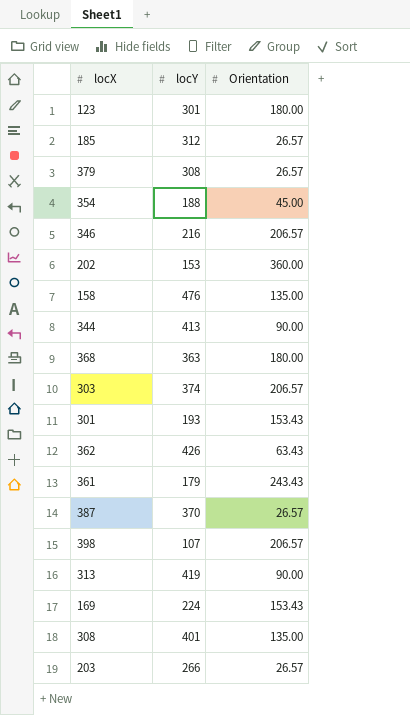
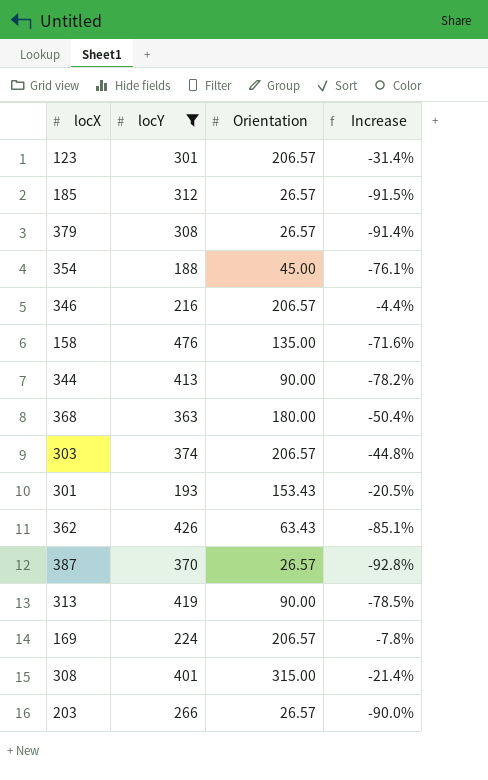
filter: none -> locY >= 188
column Increase | formula: none -> ([Orientation] - [locY]) / [locY]
123 | Orientation: 180.00 -> 206.57
169 | Orientation: 153.43 -> 206.57
308 | Orientation: 135.00 -> 315.00

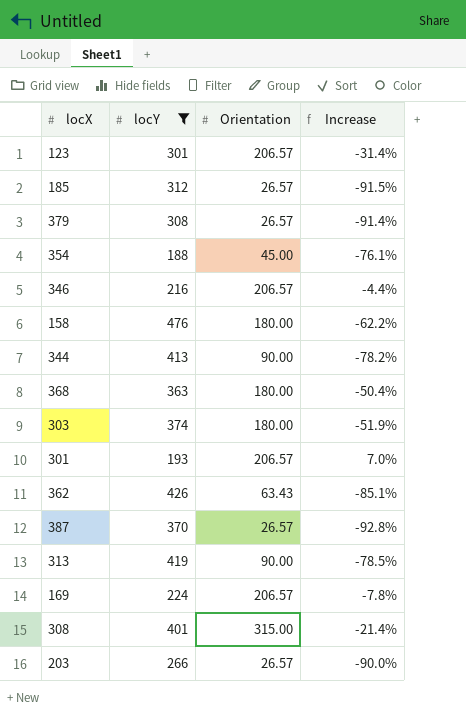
158 | Orientation: 135.00 -> 180.00
158 | Increase: -71.6% -> -62.2%
303 | Orientation: 206.57 -> 180.00
303 | Increase: -44.8% -> -51.9%
301 | Orientation: 153.43 -> 206.57
301 | Increase: -20.5% -> 7.0%

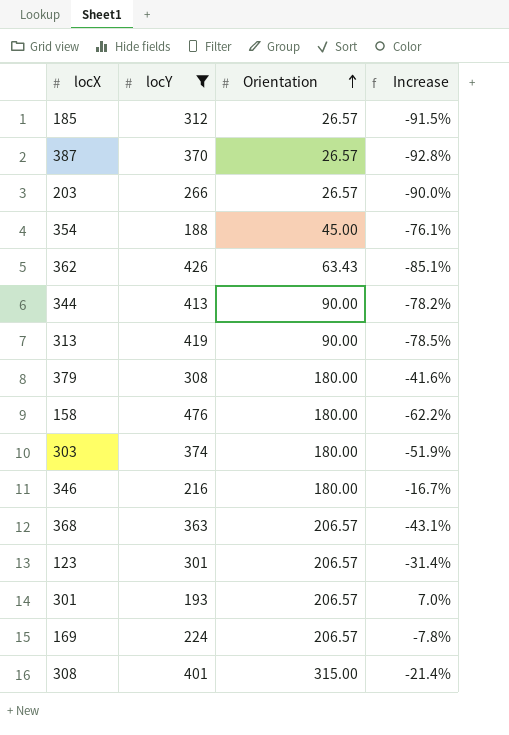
row order: none -> Orientation ascending
379 | Orientation: 26.57 -> 180.00
379 | Increase: -91.4% -> -41.6%
346 | Orientation: 206.57 -> 180.00
346 | Increase: -4.4% -> -16.7%
368 | Orientation: 180.00 -> 206.57
368 | Increase: -50.4% -> -43.1%

